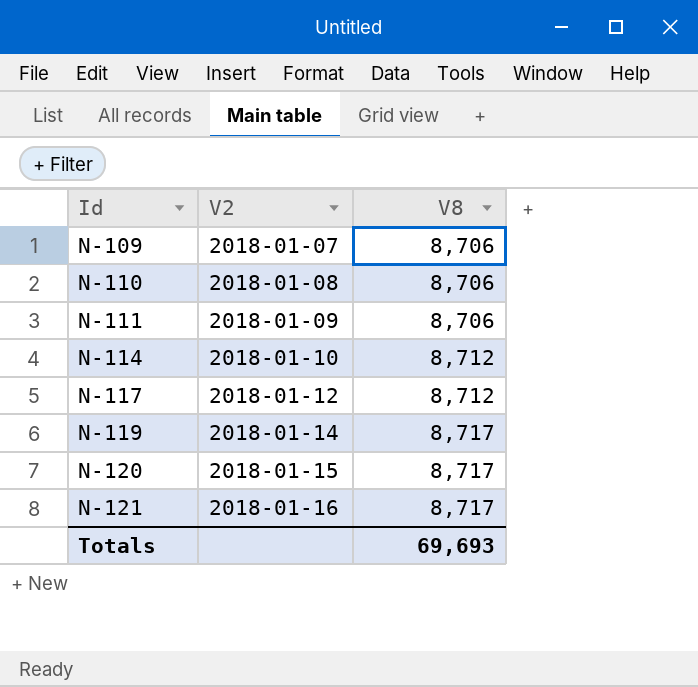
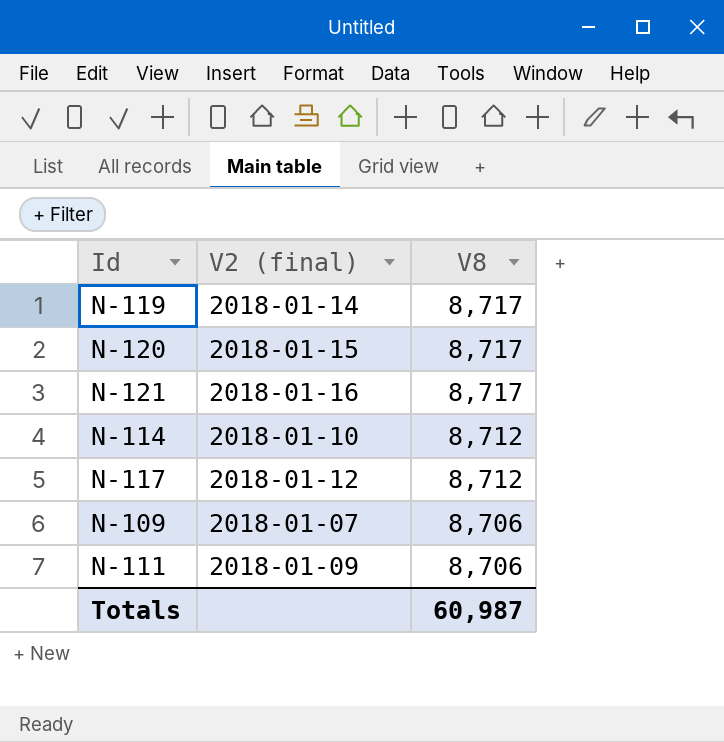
row order: Id ascending -> V8 descending
column name: V2 -> V2 (final)
row N-110: 2018-01-08 | 8,706 -> none
Totals | V8: 69,693 -> 60,987

